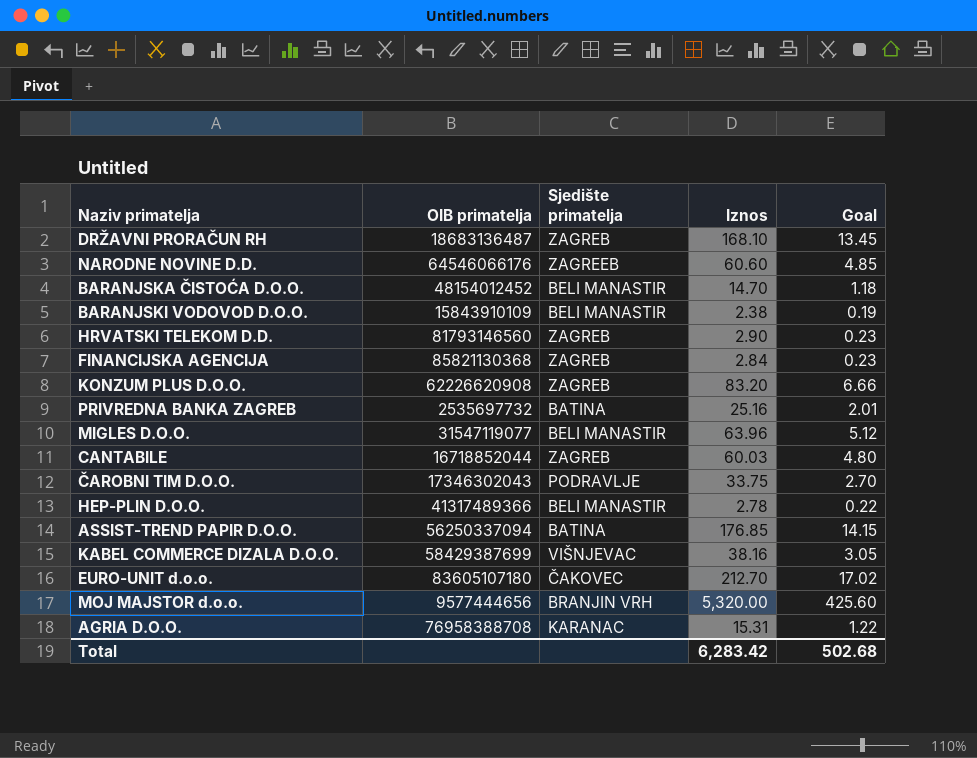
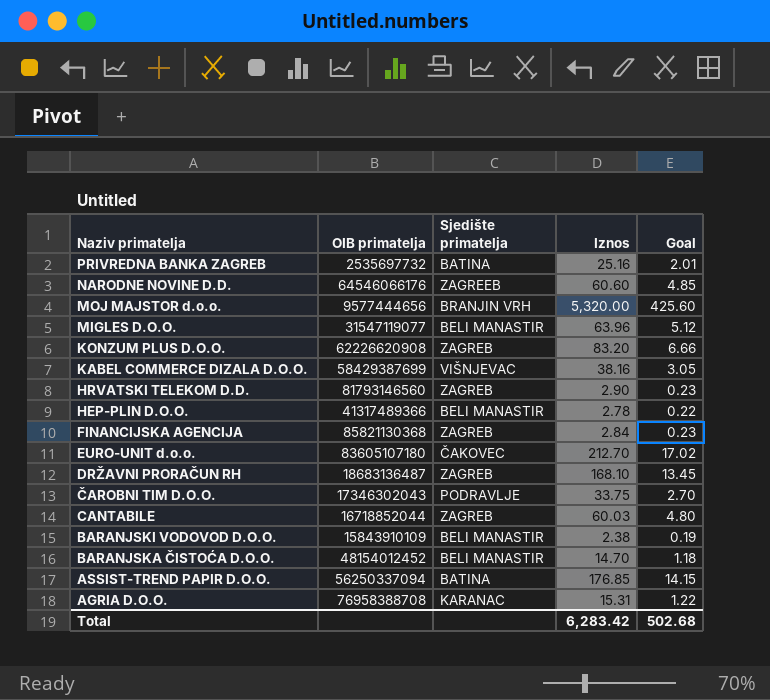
row order: none -> Naziv primatelja descending

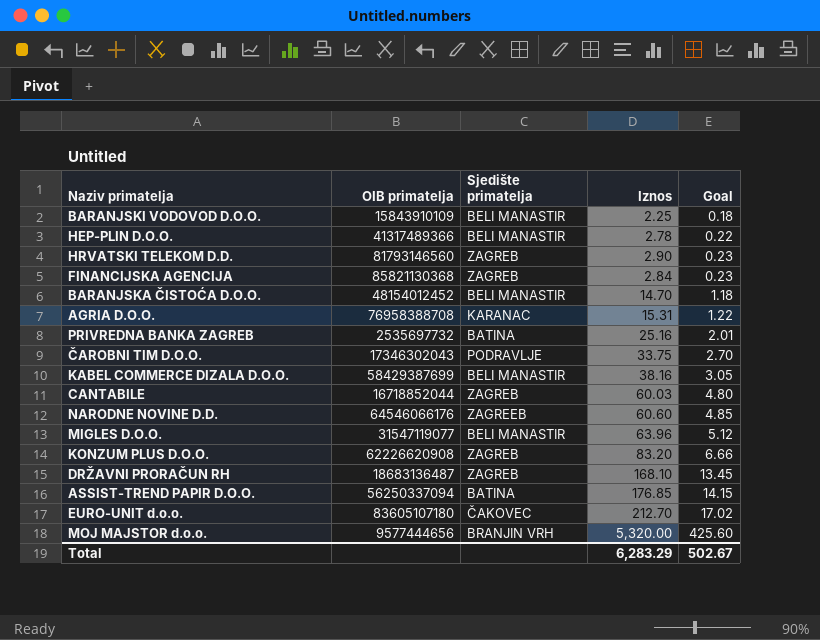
row order: Naziv primatelja descending -> Goal ascending
BARANJSKI VODOVOD D.O.O. | Iznos: 2.38 -> 2.25
BARANJSKI VODOVOD D.O.O. | Goal: 0.19 -> 0.18
KABEL COMMERCE DIZALA D.O.O. | Sjedište primatelja: VIŠNJEVAC -> BELI MANASTIR
Total | Iznos: 6,283.42 -> 6,283.29
Total | Goal: 502.68 -> 502.67

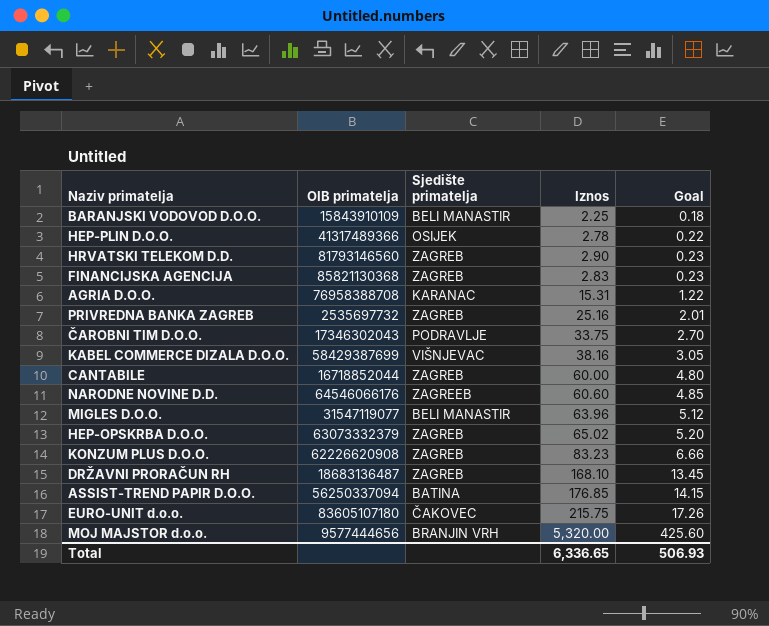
row BARANJSKA ČISTOĆA D.O.O.: 48154012452 | BELI MANASTIR | 14.70 | 1.18 -> none
HEP-PLIN D.O.O. | Sjedište primatelja: BELI MANASTIR -> OSIJEK
FINANCIJSKA AGENCIJA | Iznos: 2.84 -> 2.83
PRIVREDNA BANKA ZAGREB | Sjedište primatelja: BATINA -> ZAGREB
KABEL COMMERCE DIZALA D.O.O. | Sjedište primatelja: BELI MANASTIR -> VIŠNJEVAC
CANTABILE | Iznos: 60.03 -> 60.00
row HEP-OPSKRBA D.O.O.: none -> 63073332379 | ZAGREB | 65.02 | 5.20
KONZUM PLUS D.O.O. | Iznos: 83.20 -> 83.23
EURO-UNIT d.o.o. | Iznos: 212.70 -> 215.75
EURO-UNIT d.o.o. | Goal: 17.02 -> 17.26
Total | Iznos: 6,283.29 -> 6,336.65
Total | Goal: 502.67 -> 506.93

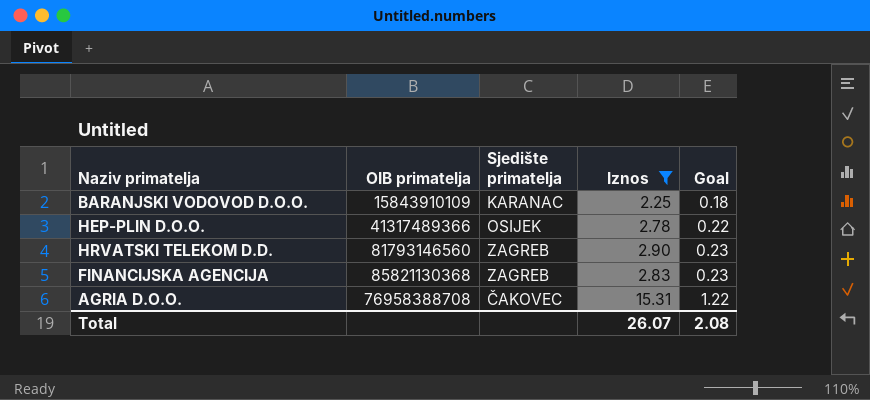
filter: none -> Iznos <= 15.31
BARANJSKI VODOVOD D.O.O. | Sjedište primatelja: BELI MANASTIR -> KARANAC
AGRIA D.O.O. | Sjedište primatelja: KARANAC -> ČAKOVEC
Total | Iznos: 6,336.65 -> 26.07
Total | Goal: 506.93 -> 2.08

